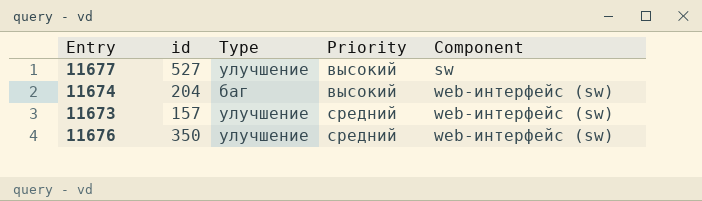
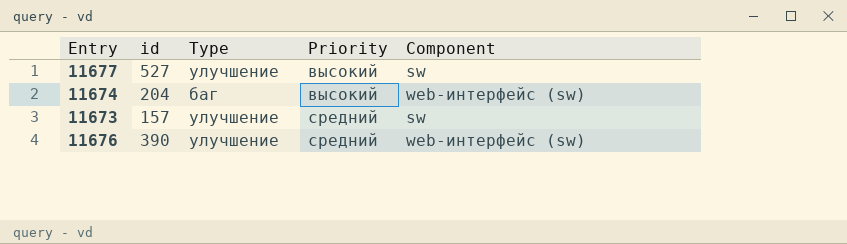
11673 | Component: web-интерфейс (sw) -> sw
11676 | id: 350 -> 390

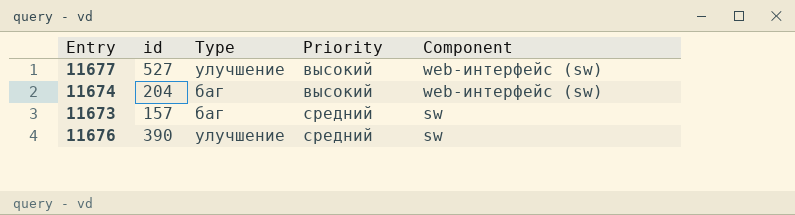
11677 | Component: sw -> web-интерфейс (sw)
11673 | Type: улучшение -> баг
11676 | Component: web-интерфейс (sw) -> sw

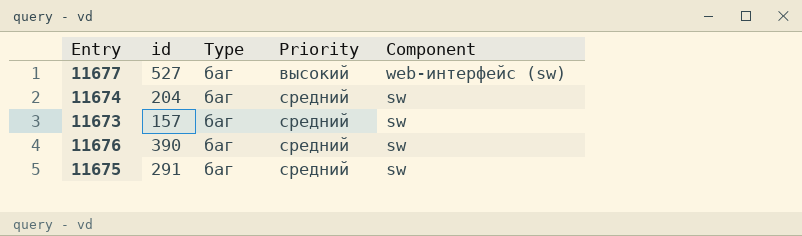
11677 | Type: улучшение -> баг
11674 | Priority: высокий -> средний
11674 | Component: web-интерфейс (sw) -> sw
11676 | Type: улучшение -> баг
row 11675: none -> 291 | баг | средний | sw

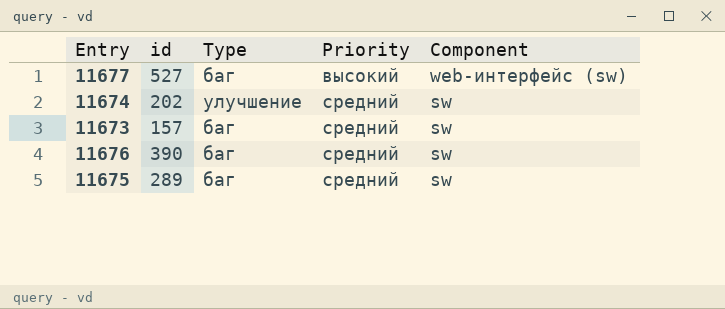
11674 | id: 204 -> 202
11674 | Type: баг -> улучшение
11675 | id: 291 -> 289

